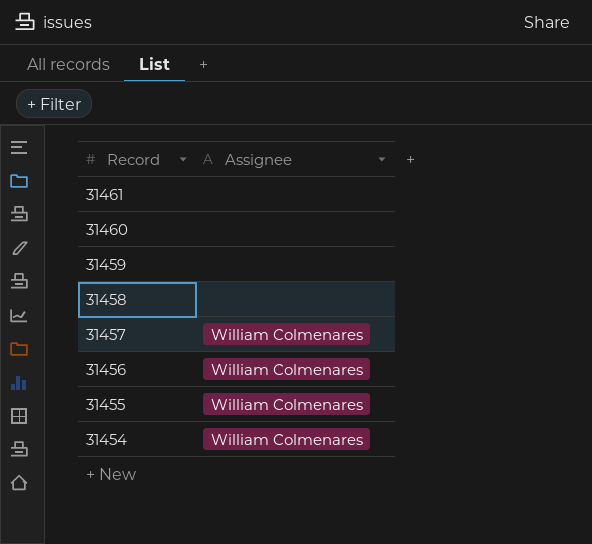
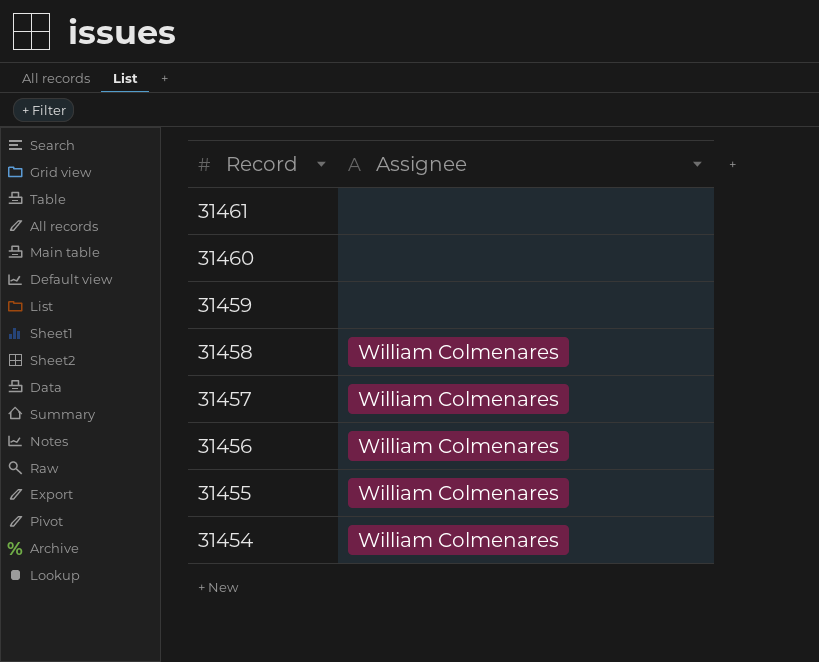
31458 | Assignee: none -> William Colmenares

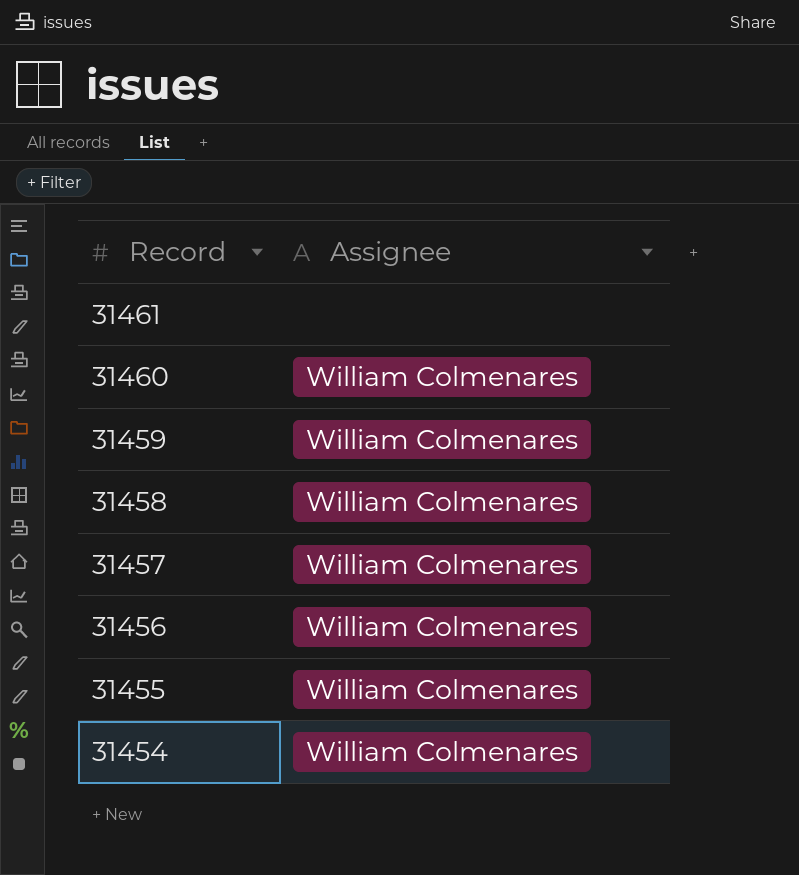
31460 | Assignee: none -> William Colmenares
31459 | Assignee: none -> William Colmenares

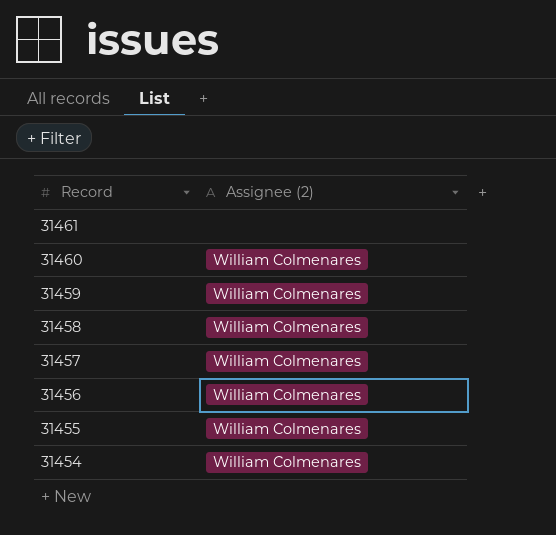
column name: Assignee -> Assignee (2)

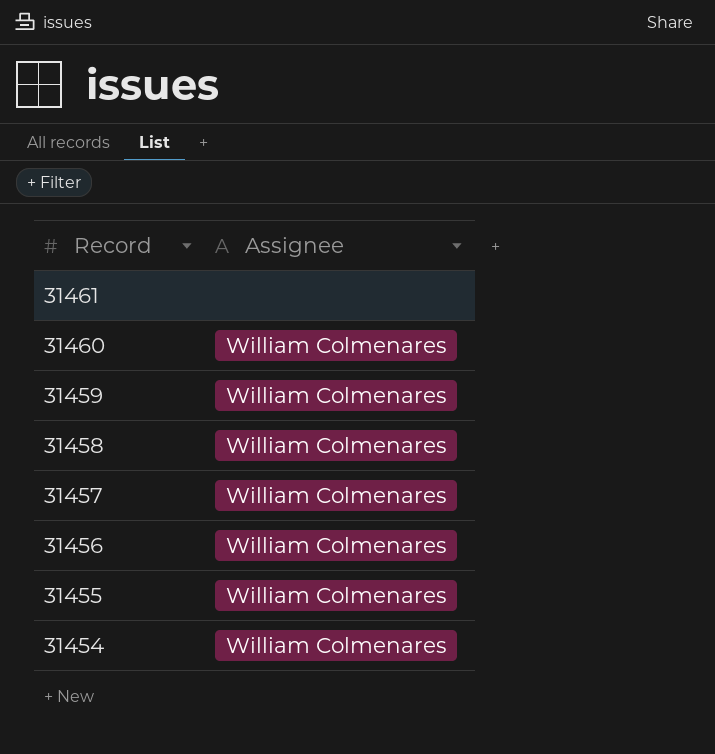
column name: Assignee (2) -> Assignee

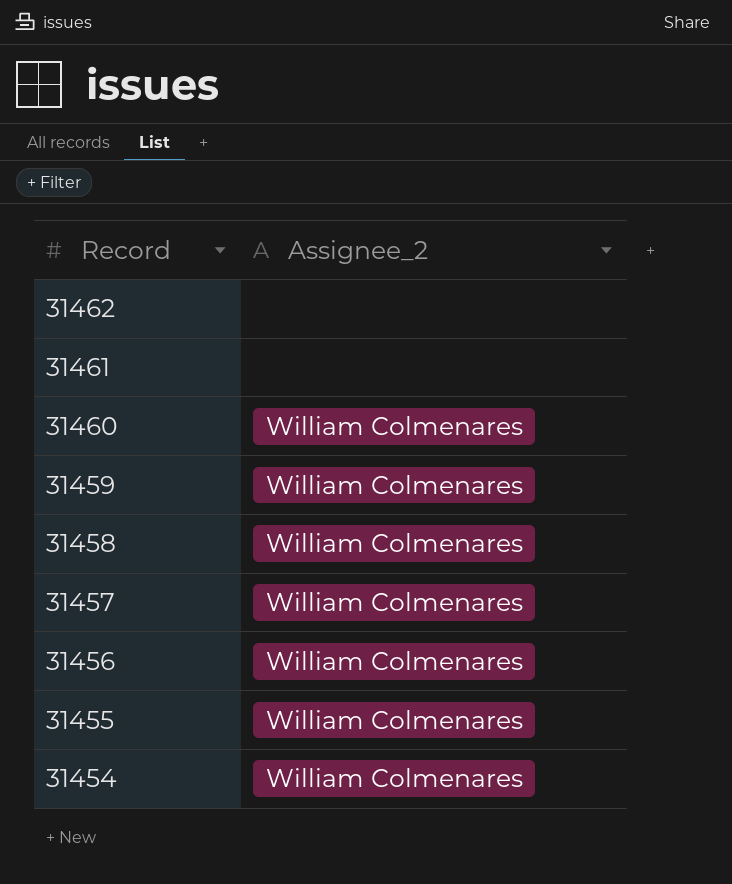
column name: Assignee -> Assignee_2
row 31462: none -> none

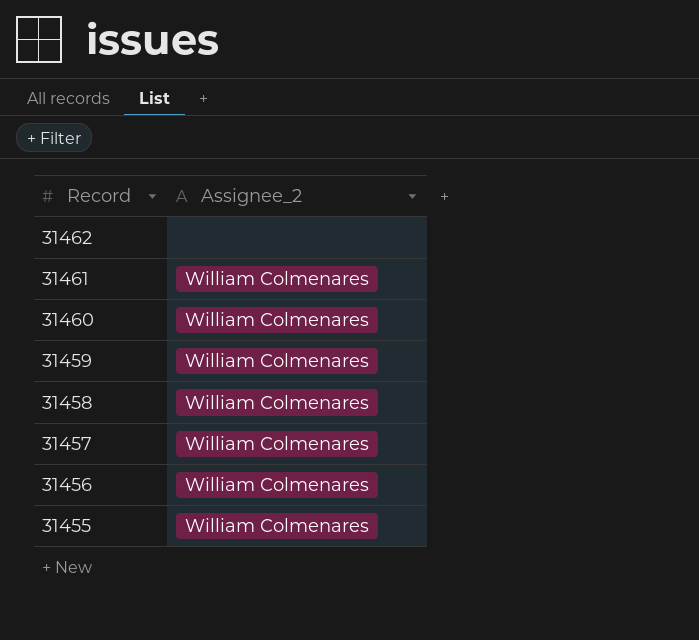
row 31454: William Colmenares -> none
31461 | Assignee_2: none -> William Colmenares

